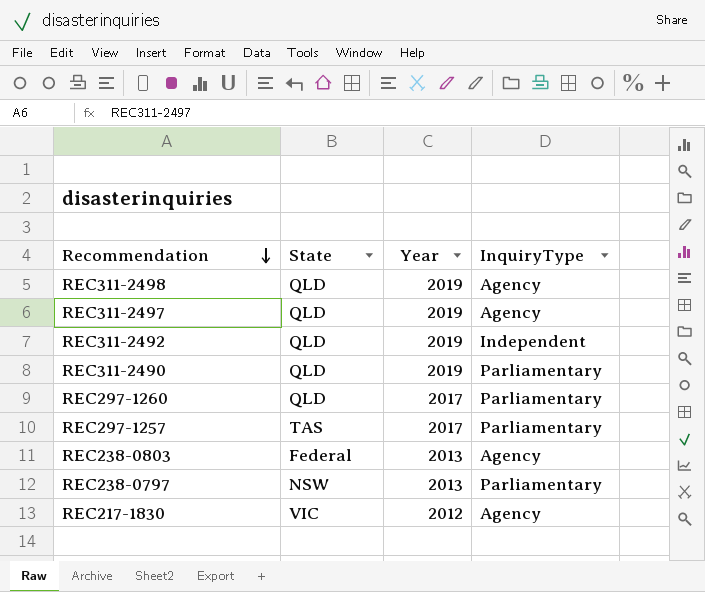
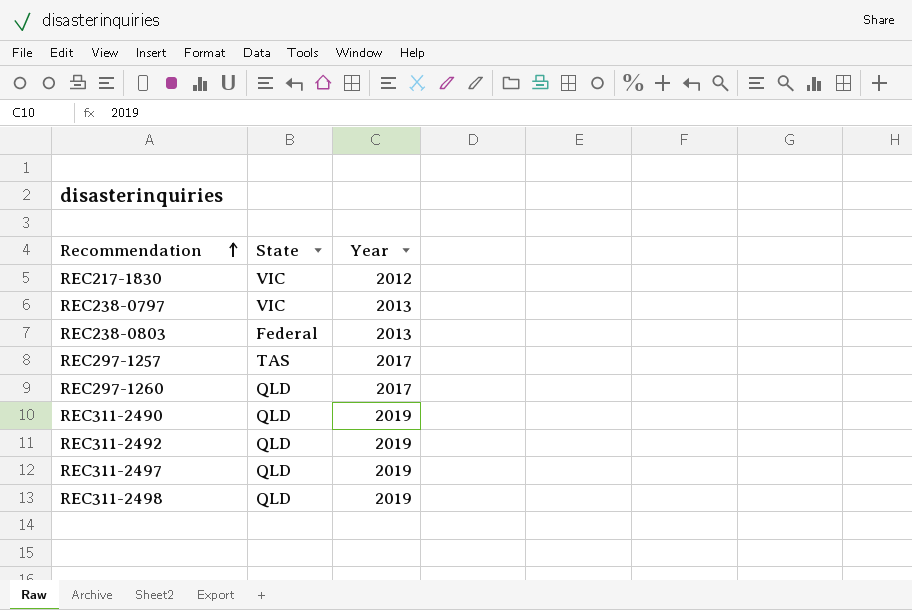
row order: Recommendation descending -> Recommendation ascending
column InquiryType | position: 4 -> none
REC238-0797 | State: NSW -> VIC

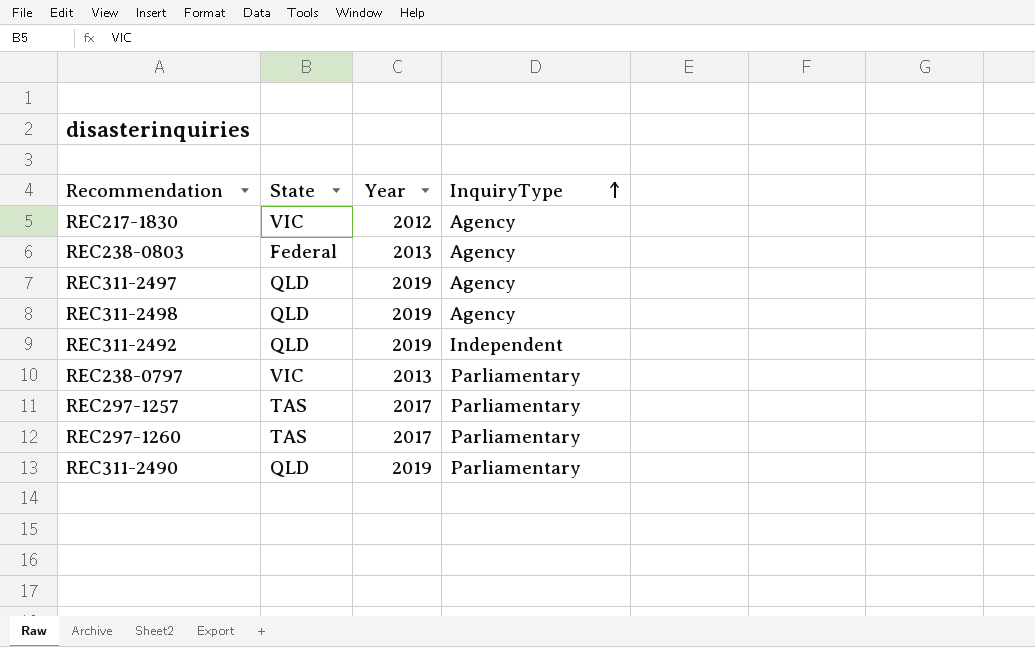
row order: Recommendation ascending -> InquiryType ascending
column InquiryType | position: none -> 4
REC297-1260 | State: QLD -> TAS

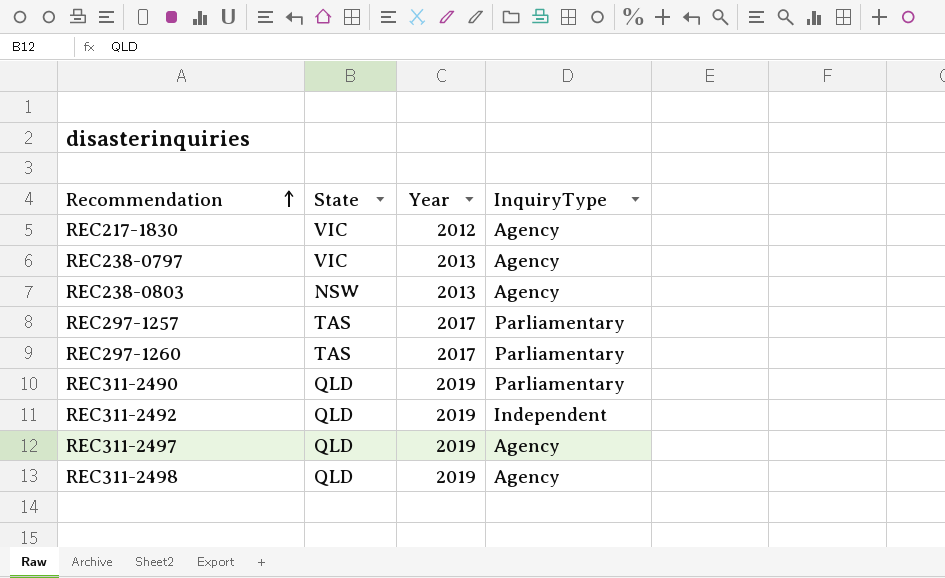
row order: InquiryType ascending -> Recommendation ascending
REC238-0797 | InquiryType: Parliamentary -> Agency
REC238-0803 | State: Federal -> NSW

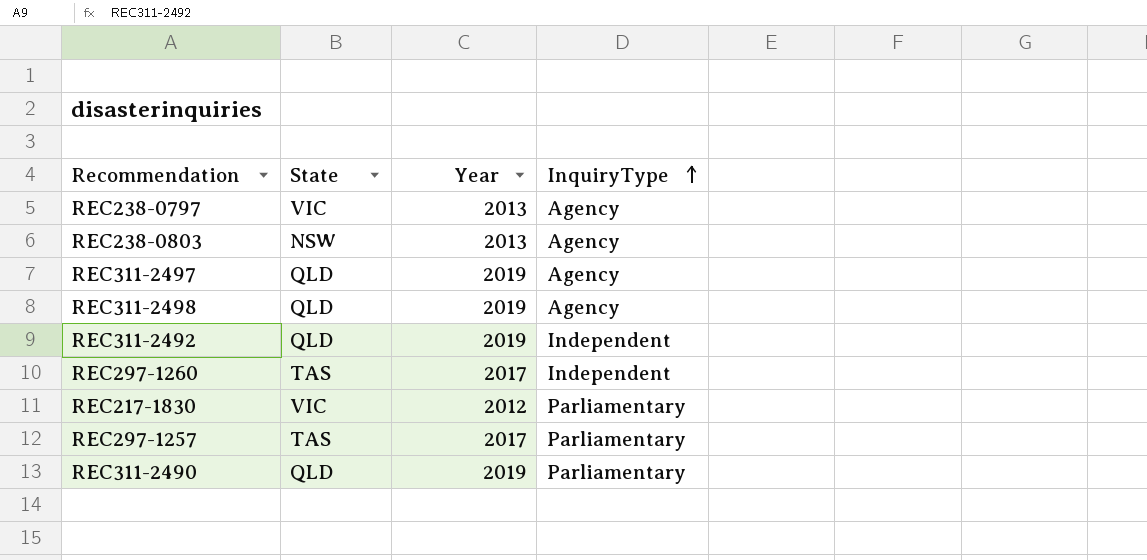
row order: Recommendation ascending -> InquiryType ascending
REC297-1260 | InquiryType: Parliamentary -> Independent
REC217-1830 | InquiryType: Agency -> Parliamentary

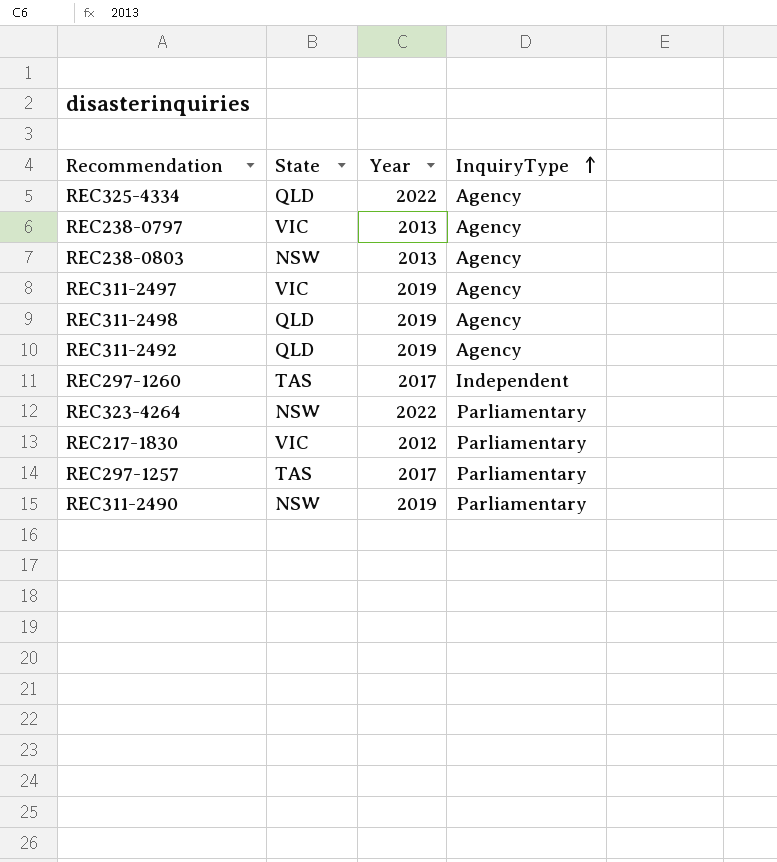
row REC325-4334: none -> QLD | 2022 | Agency
REC311-2497 | State: QLD -> VIC
REC311-2492 | InquiryType: Independent -> Agency
row REC323-4264: none -> NSW | 2022 | Parliamentary
REC311-2490 | State: QLD -> NSW

